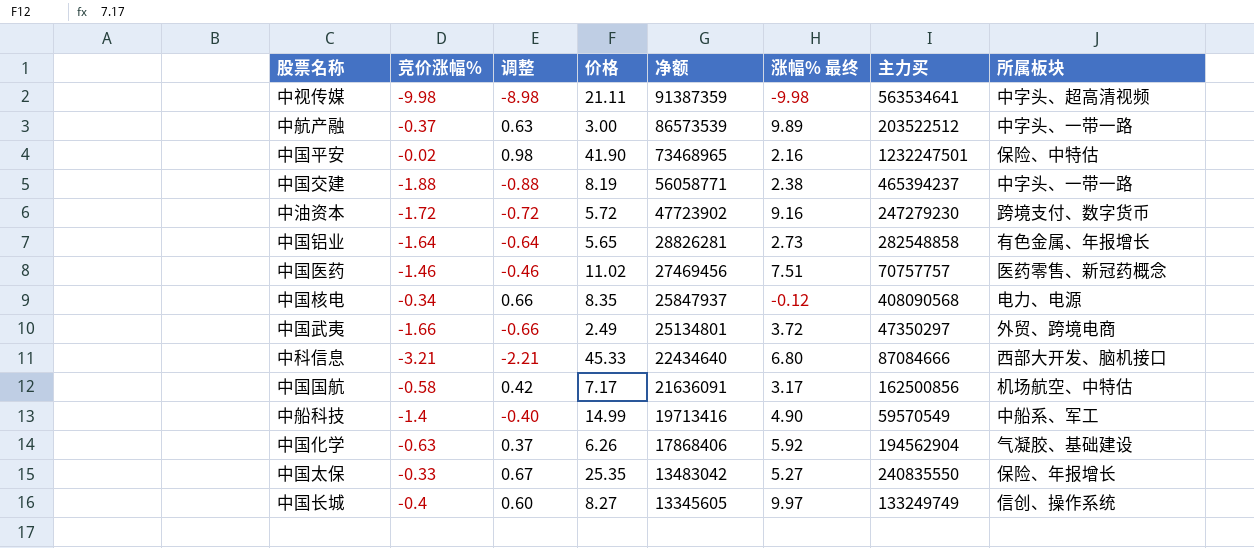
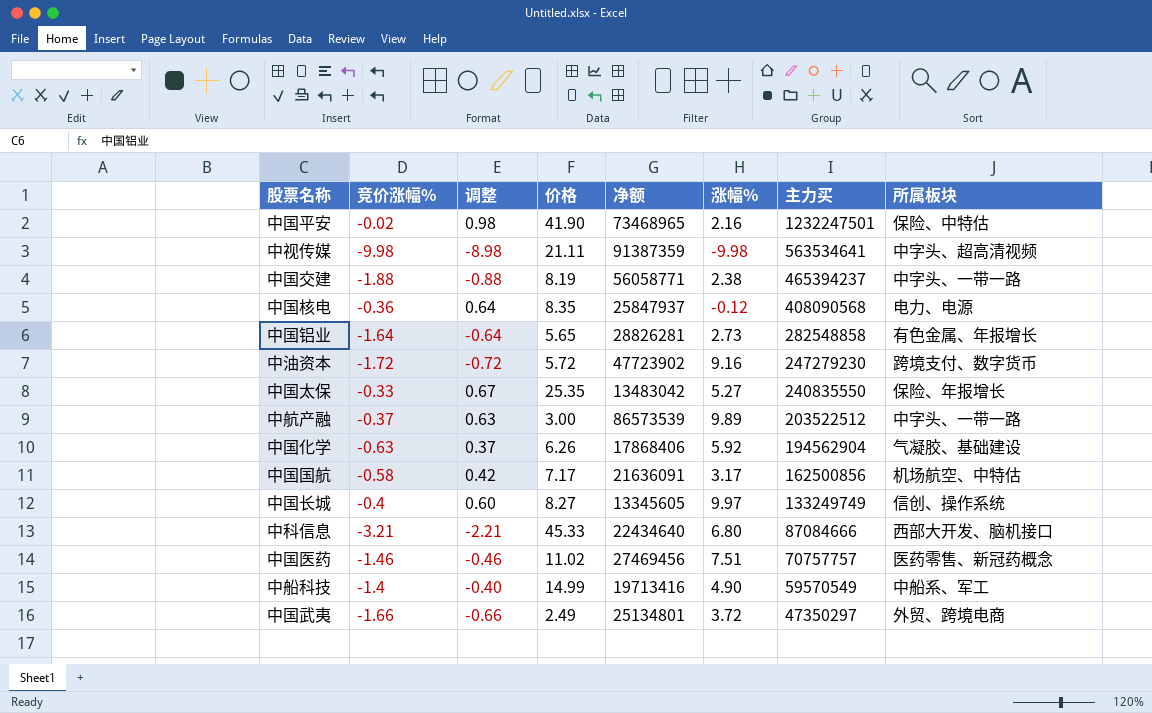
row order: 净额 descending -> 主力买 descending
column name: 涨幅% 最终 -> 涨幅%
中国核电 | 竞价涨幅%: -0.34 -> -0.36
中国核电 | 调整: 0.66 -> 0.64

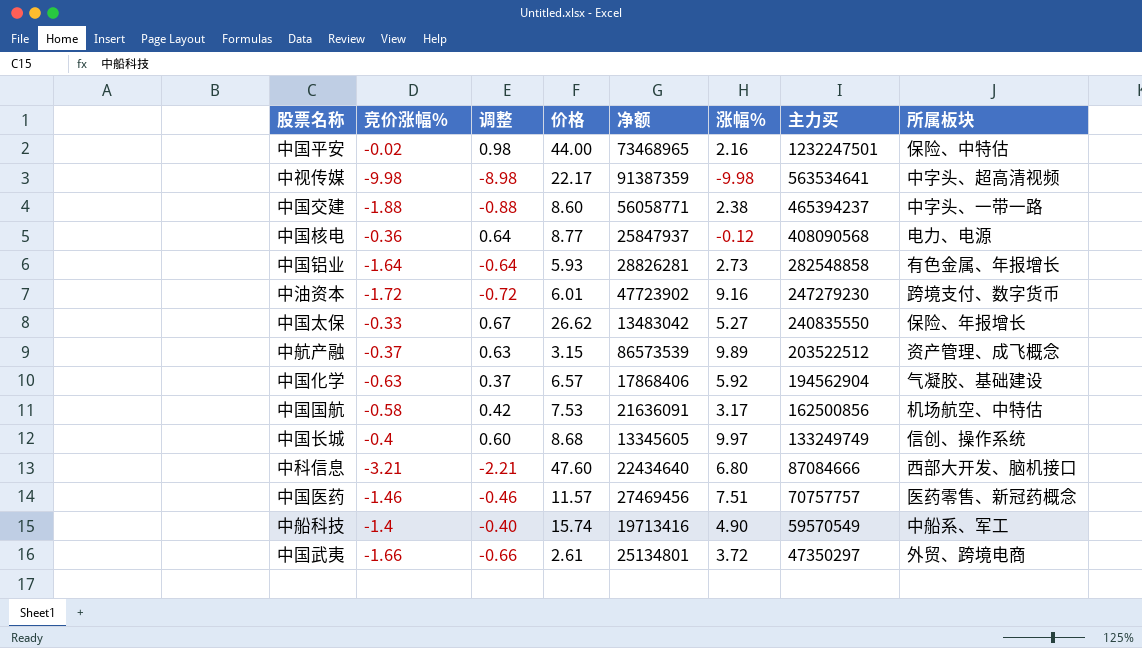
中国平安 | 价格: 41.90 -> 44.00
中视传媒 | 价格: 21.11 -> 22.17
中国交建 | 价格: 8.19 -> 8.60
中国核电 | 价格: 8.35 -> 8.77
中国铝业 | 价格: 5.65 -> 5.93
中油资本 | 价格: 5.72 -> 6.01
中国太保 | 价格: 25.35 -> 26.62
中航产融 | 价格: 3.00 -> 3.15
中航产融 | 所属板块: 中字头、一带一路 -> 资产管理、成飞概念
中国化学 | 价格: 6.26 -> 6.57
中国国航 | 价格: 7.17 -> 7.53
中国长城 | 价格: 8.27 -> 8.68
中科信息 | 价格: 45.33 -> 47.60
中国医药 | 价格: 11.02 -> 11.57
中船科技 | 价格: 14.99 -> 15.74
中国武夷 | 价格: 2.49 -> 2.61

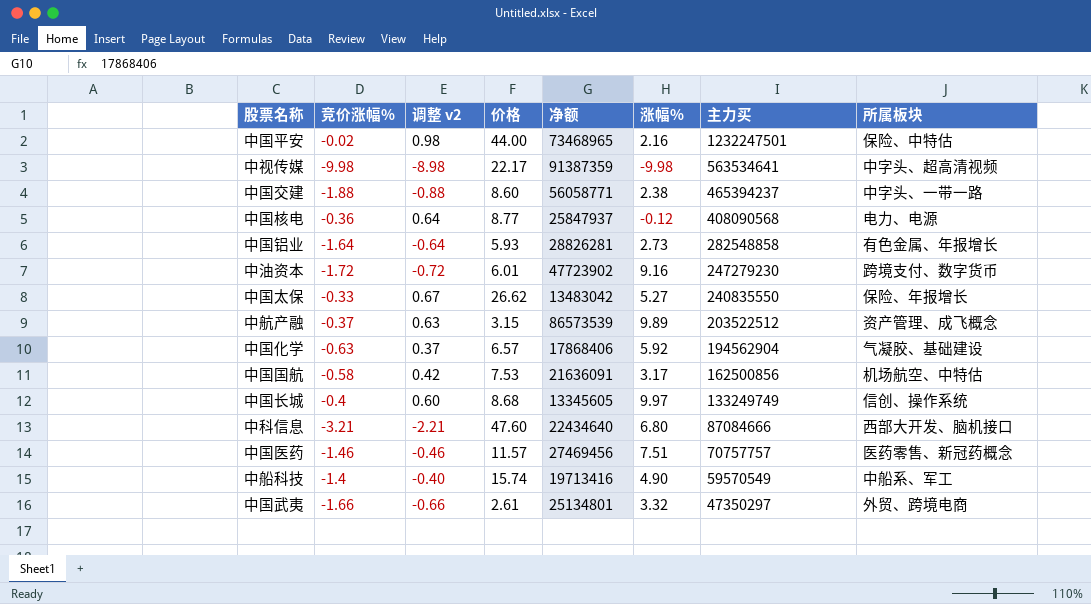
column name: 调整 -> 调整 v2
中国武夷 | 涨幅%: 3.72 -> 3.32

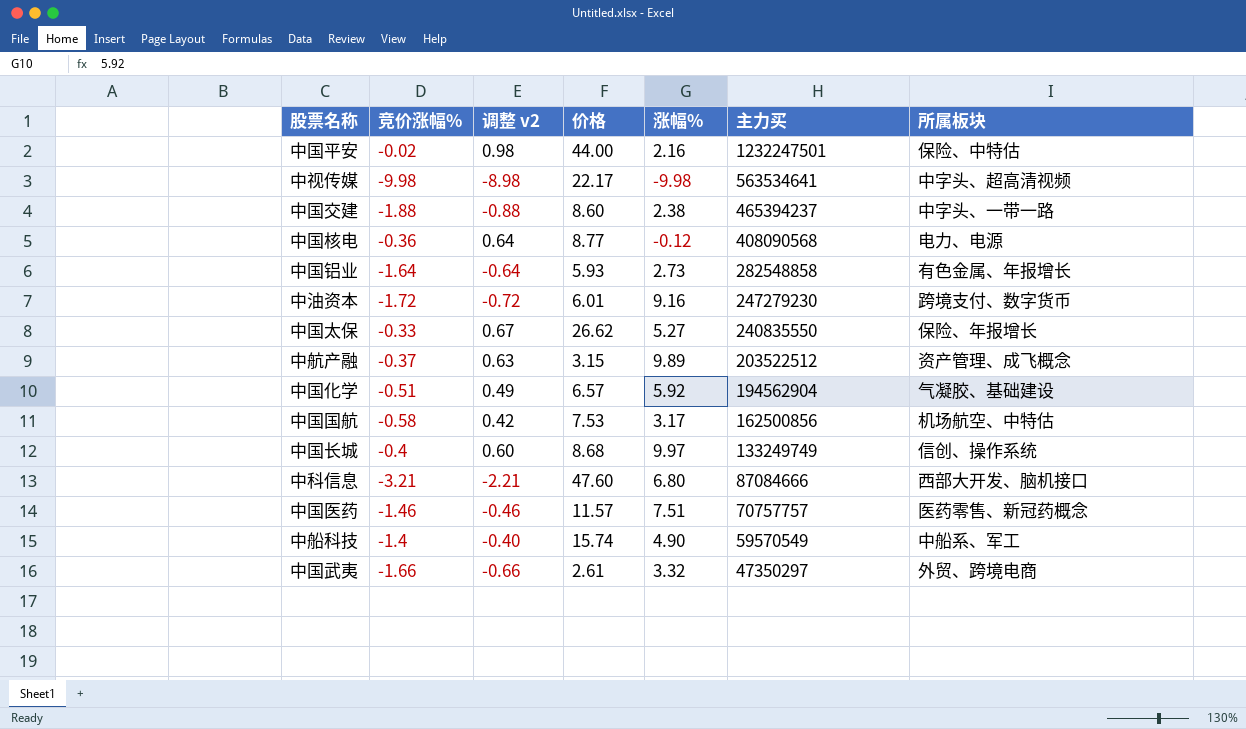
column 净额 | position: 5 -> none
中国化学 | 竞价涨幅%: -0.63 -> -0.51
中国化学 | 调整 v2: 0.37 -> 0.49

